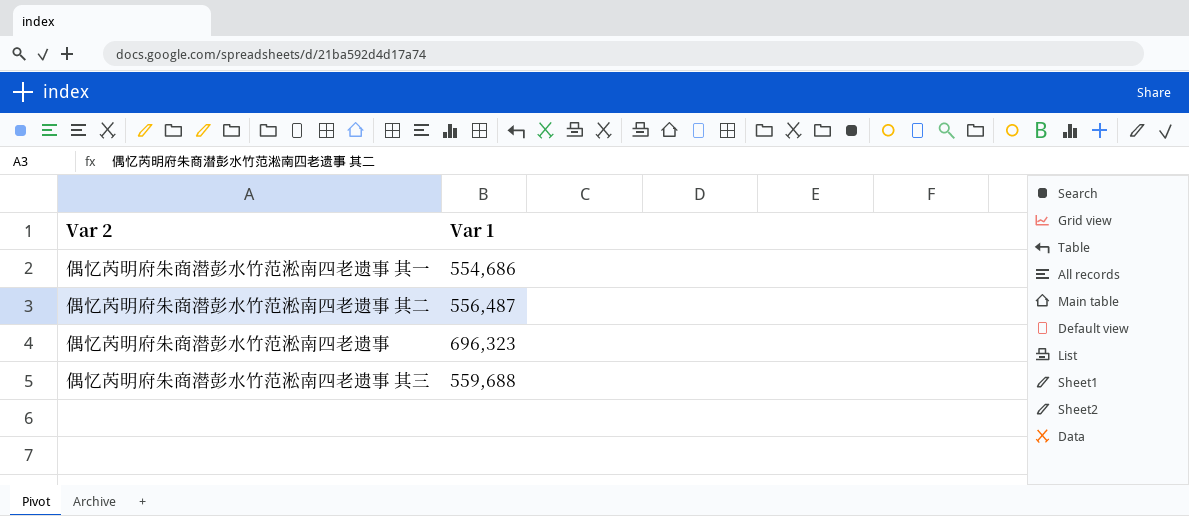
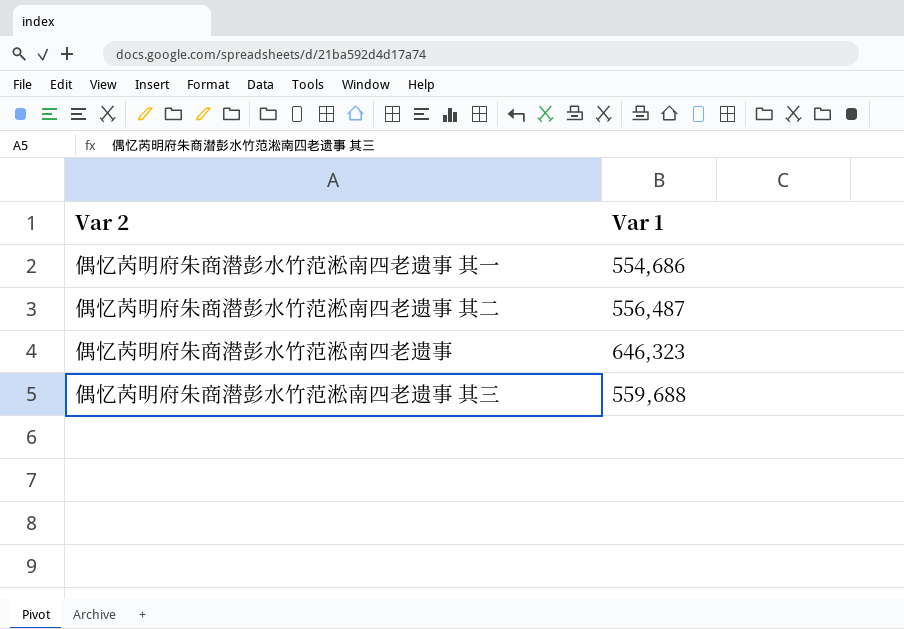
偶忆芮明府朱商潜彭水竹范淞南四老遗事 | Var 1: 696,323 -> 646,323

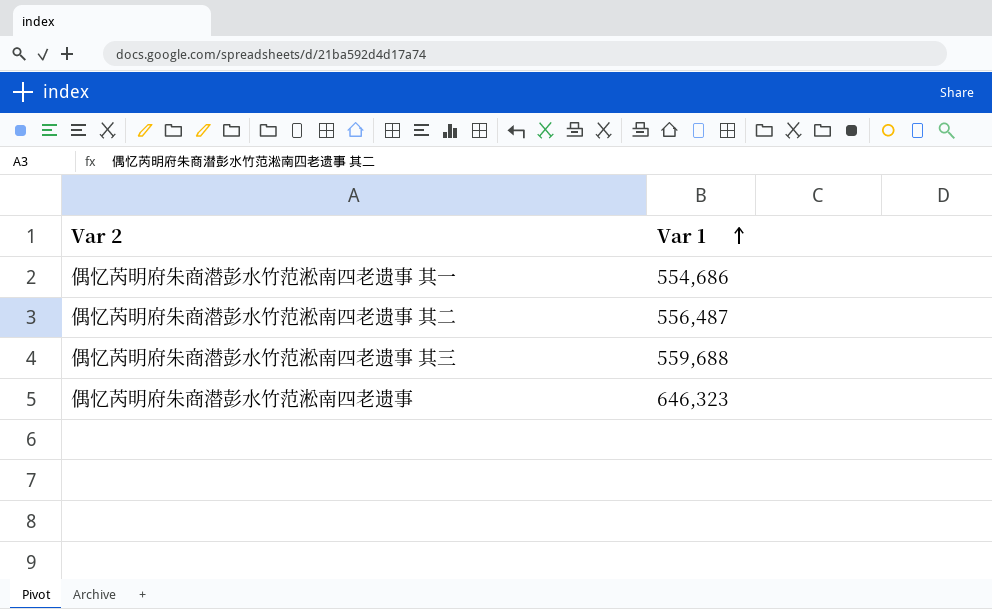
row order: none -> Var 1 ascending

